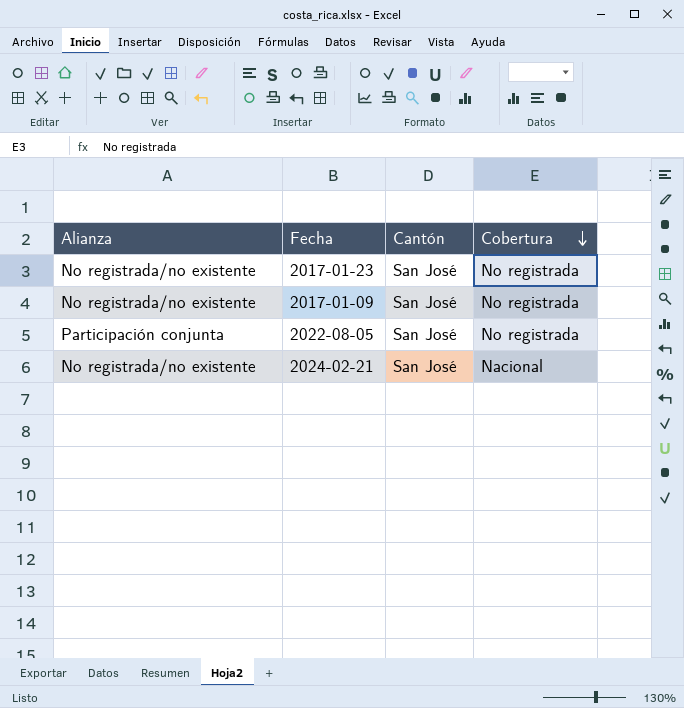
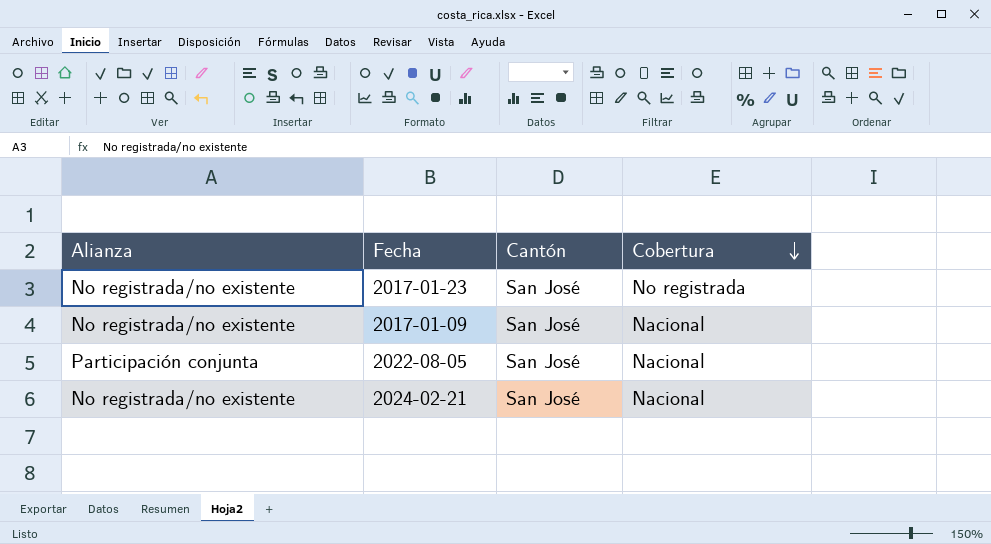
2017-01-09 | Cobertura: No registrada -> Nacional
2022-08-05 | Cobertura: No registrada -> Nacional

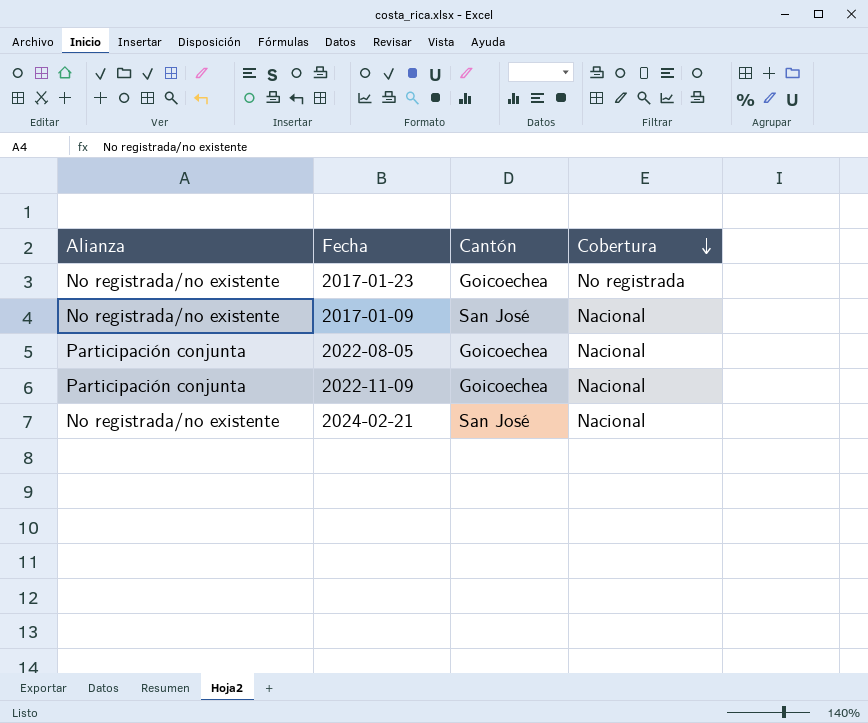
2017-01-23 | Cantón: San José -> Goicoechea
2022-08-05 | Cantón: San José -> Goicoechea
row 2022-11-09: none -> Participación conjunta | Goicoechea | Nacional

